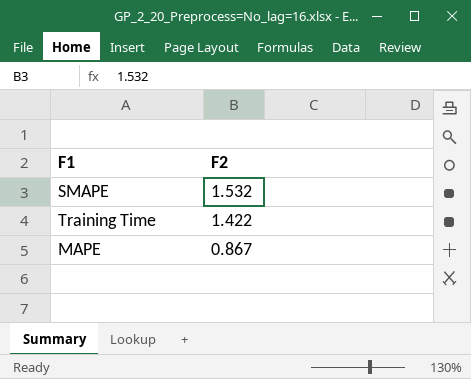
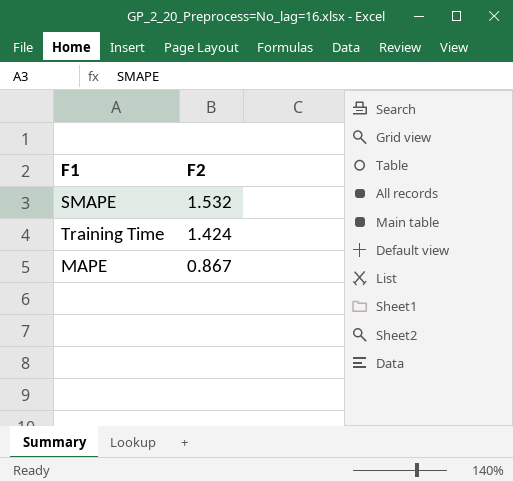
Training Time | F2: 1.422 -> 1.424

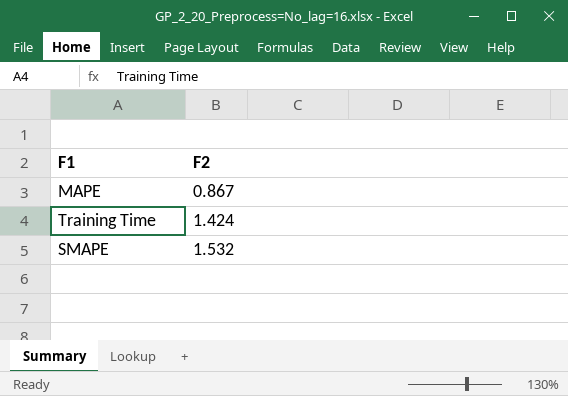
row order: F2 descending -> F2 ascending

